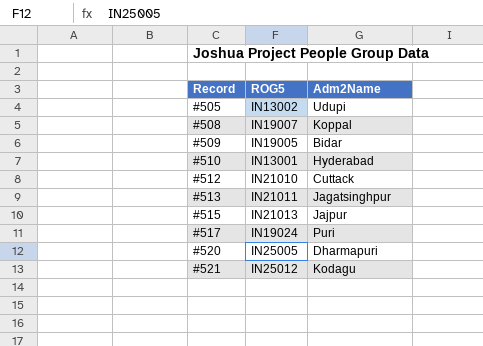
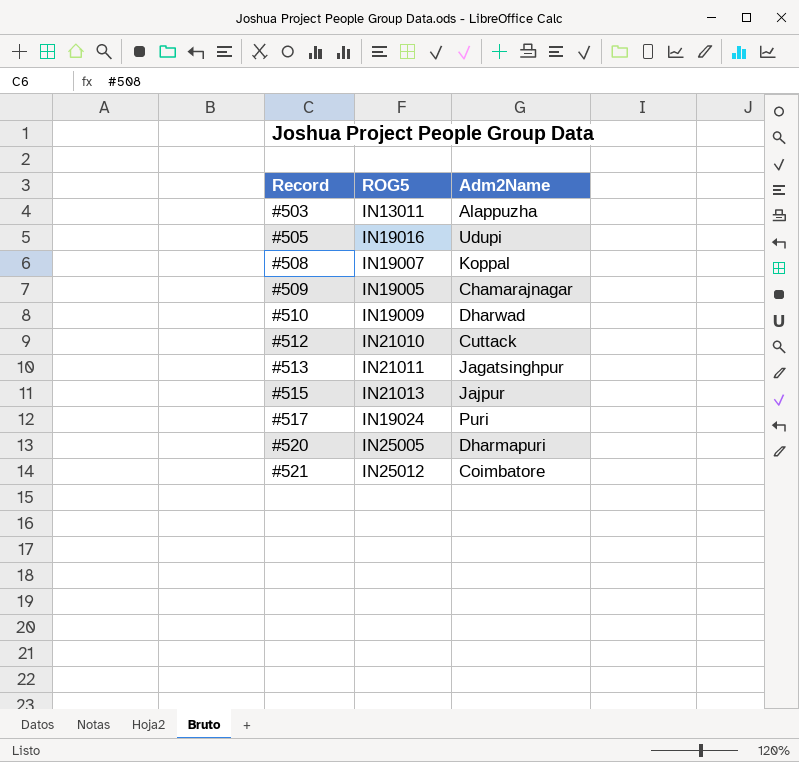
row #503: none -> IN13011 | Alappuzha
#505 | ROG5: IN13002 -> IN19016
#509 | Adm2Name: Bidar -> Chamarajnagar
#510 | ROG5: IN13001 -> IN19009
#510 | Adm2Name: Hyderabad -> Dharwad
#521 | Adm2Name: Kodagu -> Coimbatore

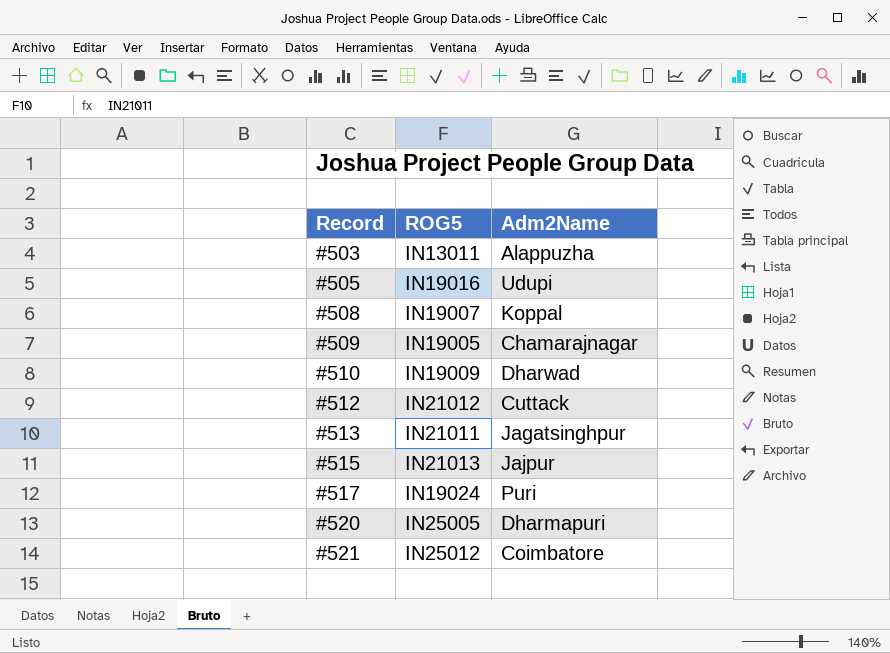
#512 | ROG5: IN21010 -> IN21012

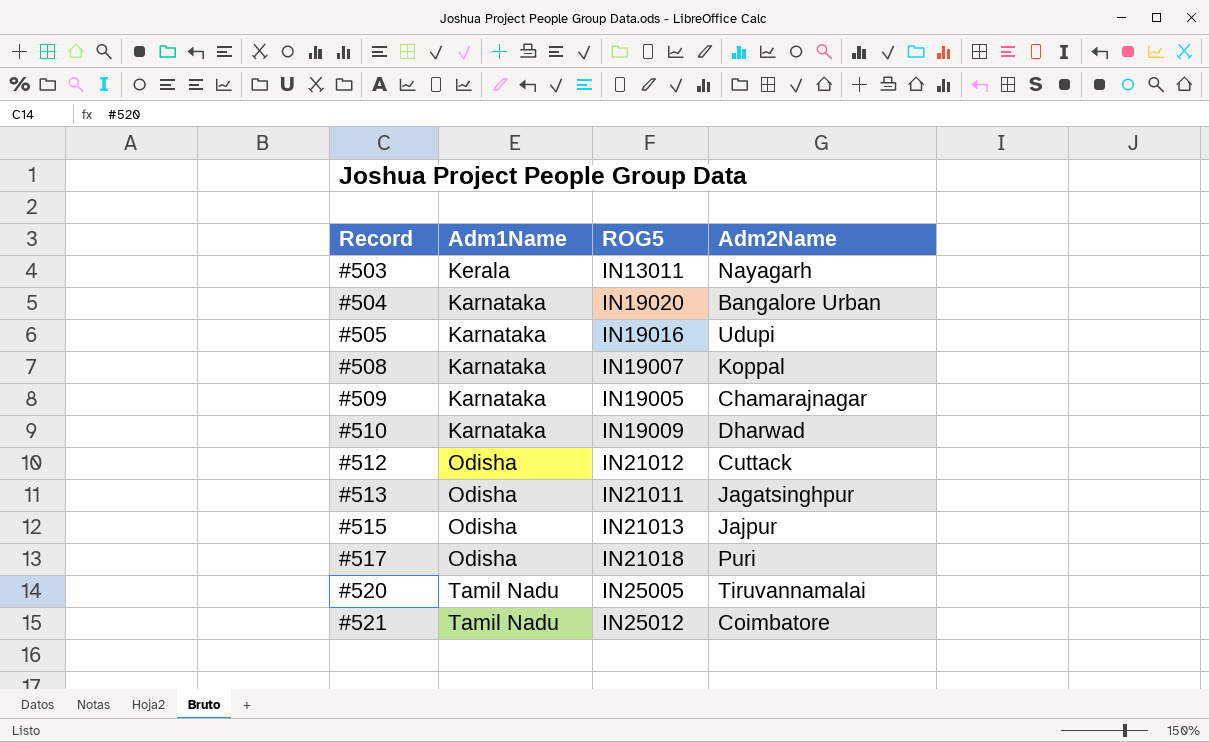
column Adm1Name | position: none -> 2
#503 | Adm2Name: Alappuzha -> Nayagarh
row #504: none -> Karnataka | IN19020 | Bangalore Urban
#517 | ROG5: IN19024 -> IN21018
#520 | Adm2Name: Dharmapuri -> Tiruvannamalai

